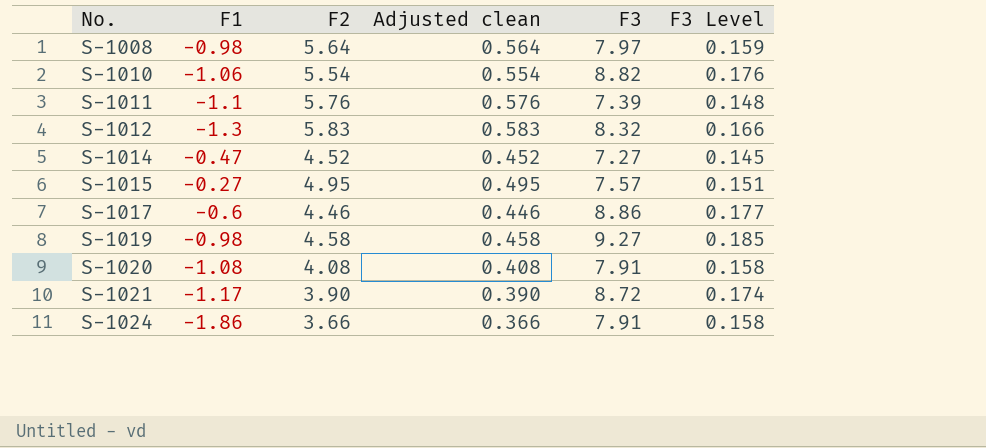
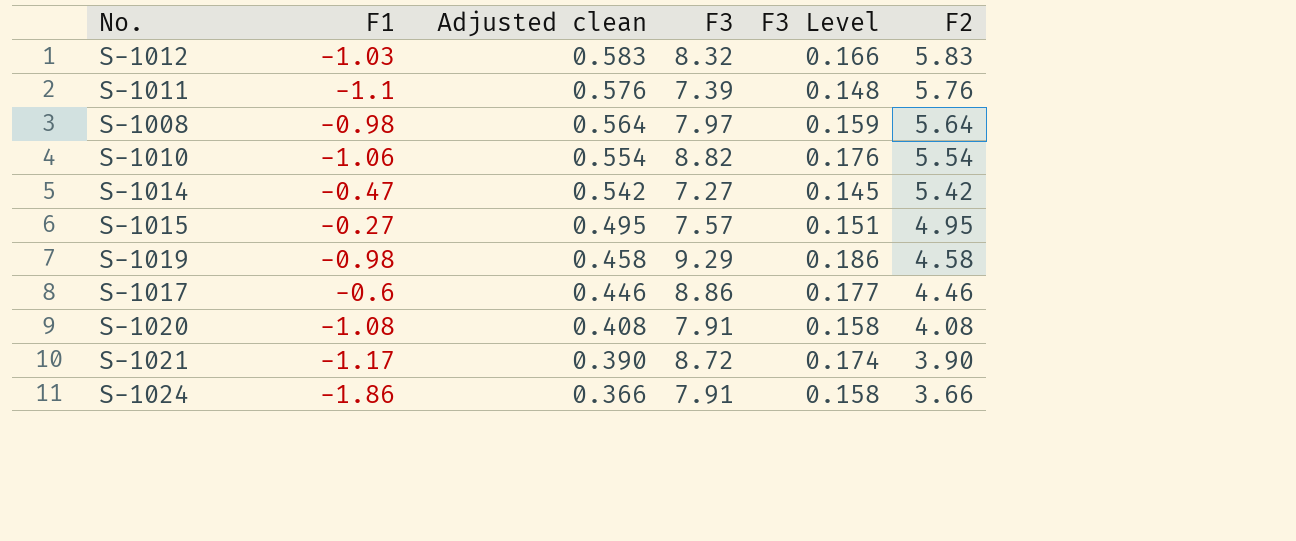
row order: No. ascending -> Adjusted clean descending
column F2 | position: 3 -> 6
S-1012 | F1: -1.3 -> -1.03
S-1014 | Adjusted clean: 0.452 -> 0.542
S-1014 | F2: 4.52 -> 5.42
S-1019 | F3: 9.27 -> 9.29
S-1019 | F3 Level: 0.185 -> 0.186

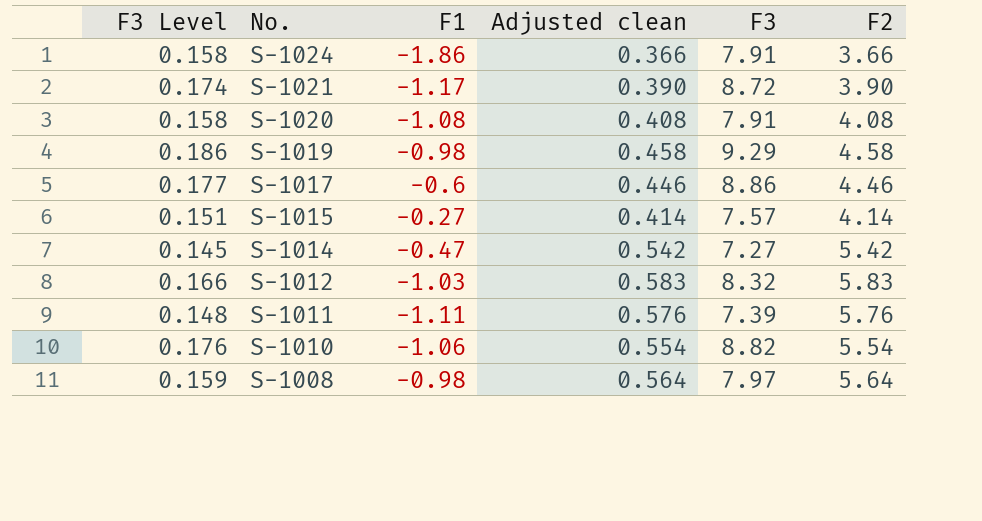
row order: Adjusted clean descending -> No. descending
column F3 Level | position: 5 -> 1
S-1015 | Adjusted clean: 0.495 -> 0.414
S-1015 | F2: 4.95 -> 4.14
S-1011 | F1: -1.1 -> -1.11

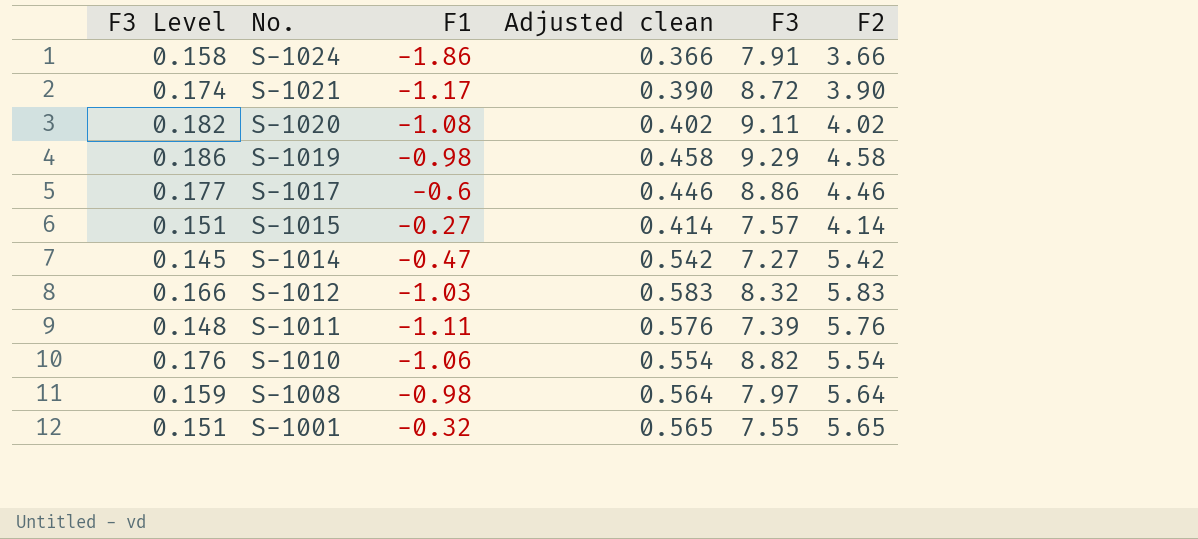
S-1020 | F3 Level: 0.158 -> 0.182
S-1020 | Adjusted clean: 0.408 -> 0.402
S-1020 | F3: 7.91 -> 9.11
S-1020 | F2: 4.08 -> 4.02
row S-1001: none -> 0.151 | -0.32 | 0.565 | 7.55 | 5.65

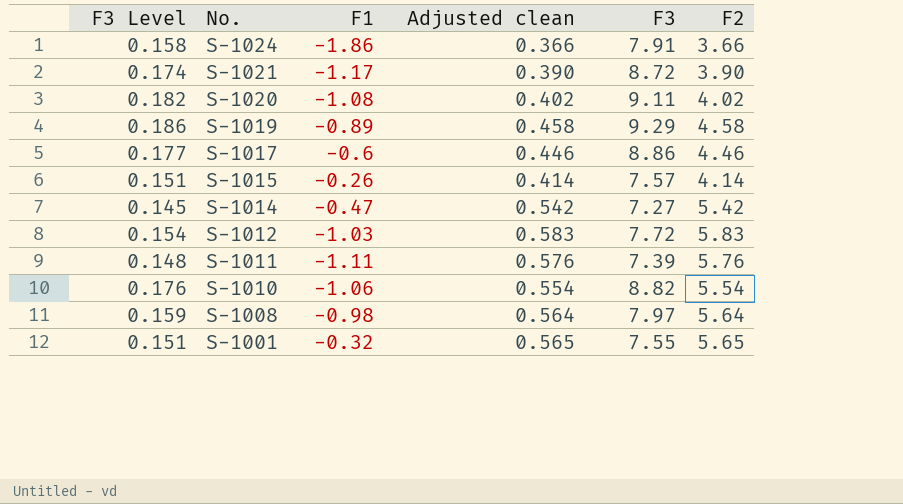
S-1019 | F1: -0.98 -> -0.89
S-1015 | F1: -0.27 -> -0.26
S-1012 | F3 Level: 0.166 -> 0.154
S-1012 | F3: 8.32 -> 7.72

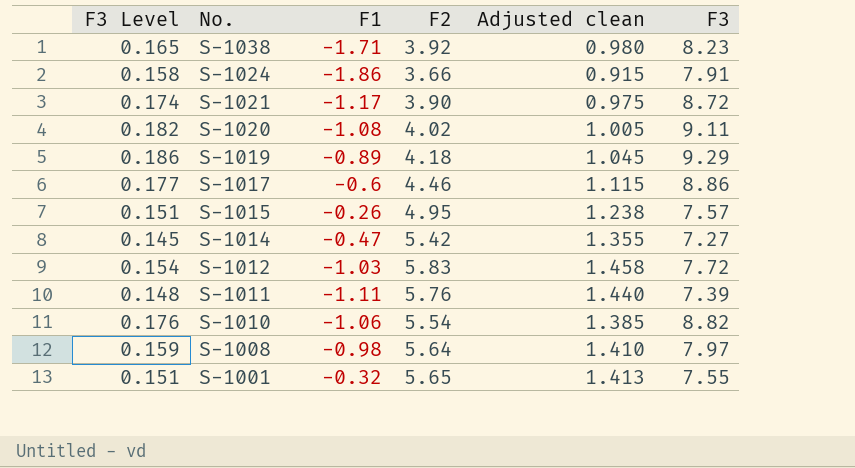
column F2 | position: 6 -> 4
column Adjusted clean | formula: [F2] * 0.1 -> [F2] * 0.25
row S-1038: none -> 0.165 | -1.71 | 3.92 | 0.980 | 8.23
S-1019 | F2: 4.58 -> 4.18
S-1015 | F2: 4.14 -> 4.95

